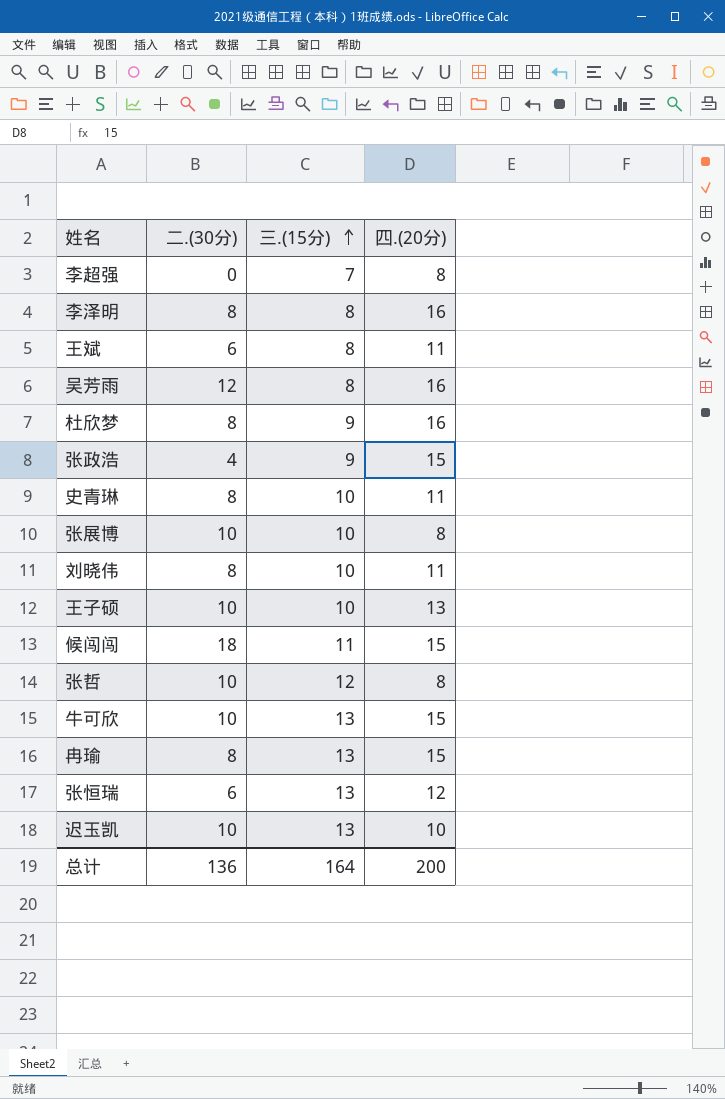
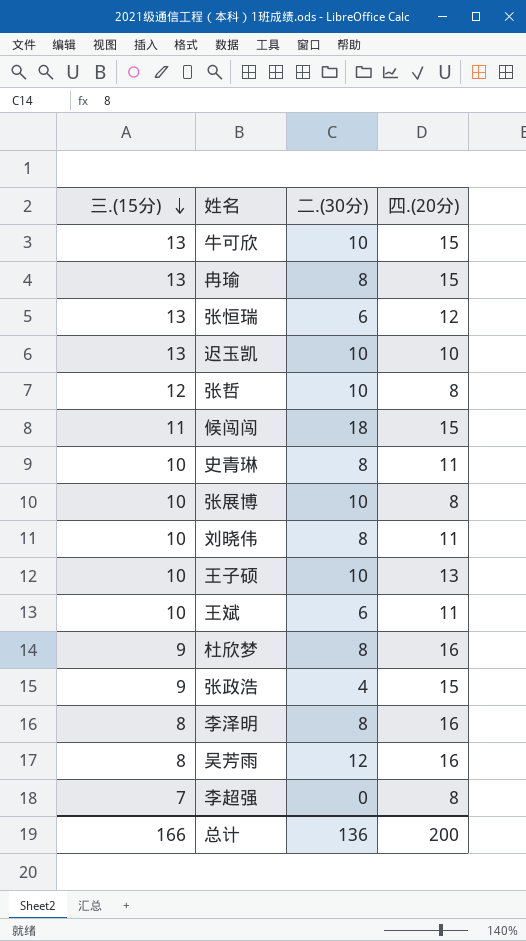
row order: 三.(15分) ascending -> 三.(15分) descending
column 三.(15分) | position: 3 -> 1
王斌 | 三.(15分): 8 -> 10
总计 | 三.(15分): 164 -> 166

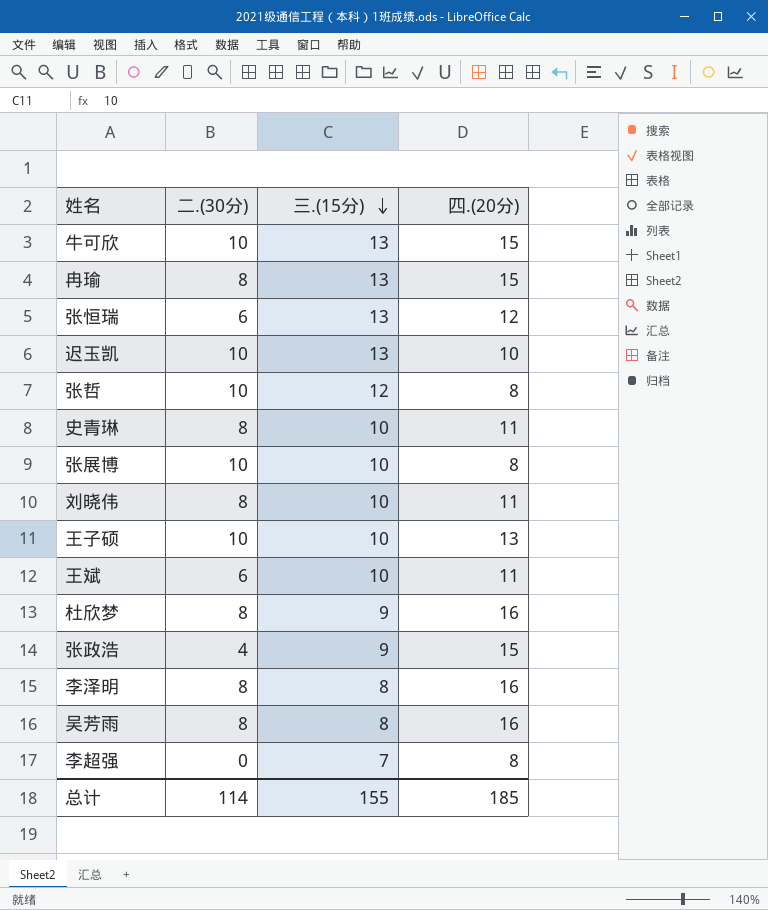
column 三.(15分) | position: 1 -> 3
row 候闯闯: 11 | 18 | 15 -> none
吴芳雨 | 二.(30分): 12 -> 8
总计 | 二.(30分): 136 -> 114
总计 | 三.(15分): 166 -> 155
总计 | 四.(20分): 200 -> 185

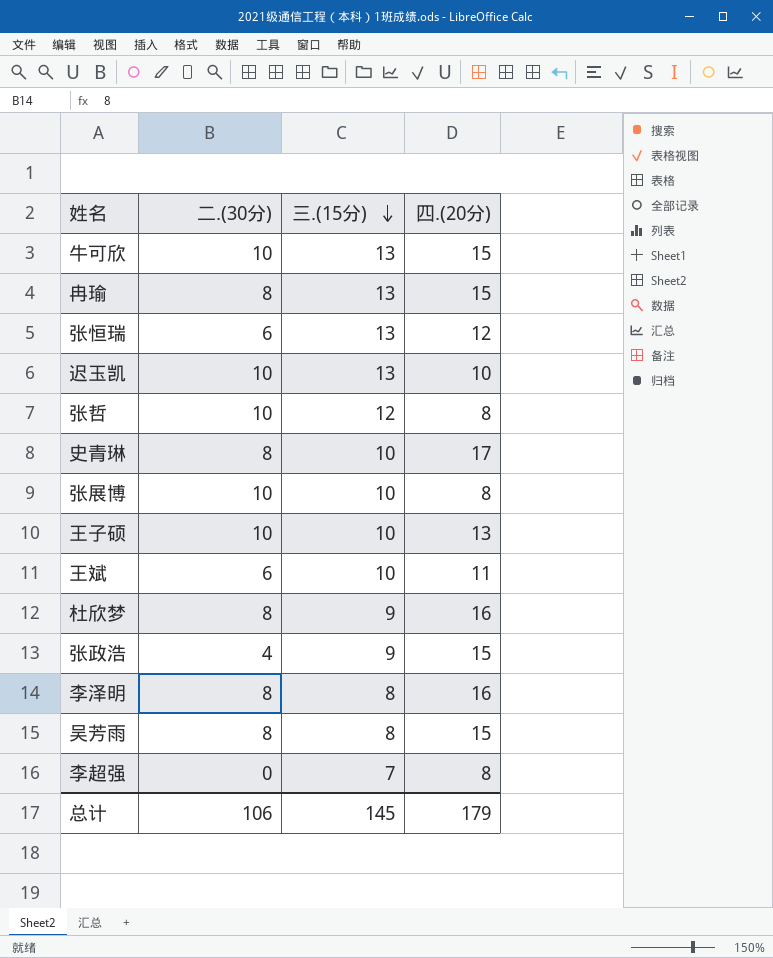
row 刘晓伟: 8 | 10 | 11 -> none
史青琳 | 四.(20分): 11 -> 17
吴芳雨 | 四.(20分): 16 -> 15
总计 | 二.(30分): 114 -> 106
总计 | 三.(15分): 155 -> 145
总计 | 四.(20分): 185 -> 179

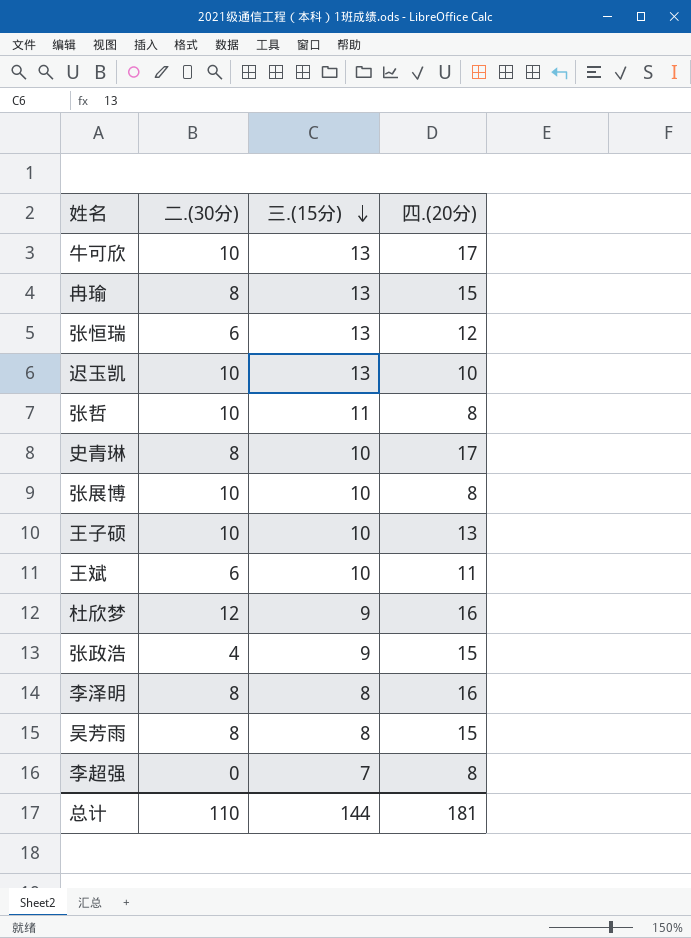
牛可欣 | 四.(20分): 15 -> 17
张哲 | 三.(15分): 12 -> 11
杜欣梦 | 二.(30分): 8 -> 12
总计 | 二.(30分): 106 -> 110
总计 | 三.(15分): 145 -> 144
总计 | 四.(20分): 179 -> 181

